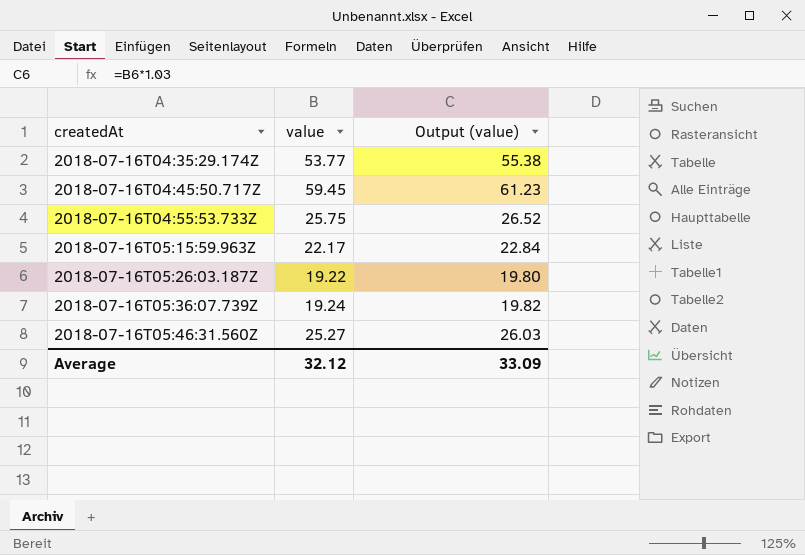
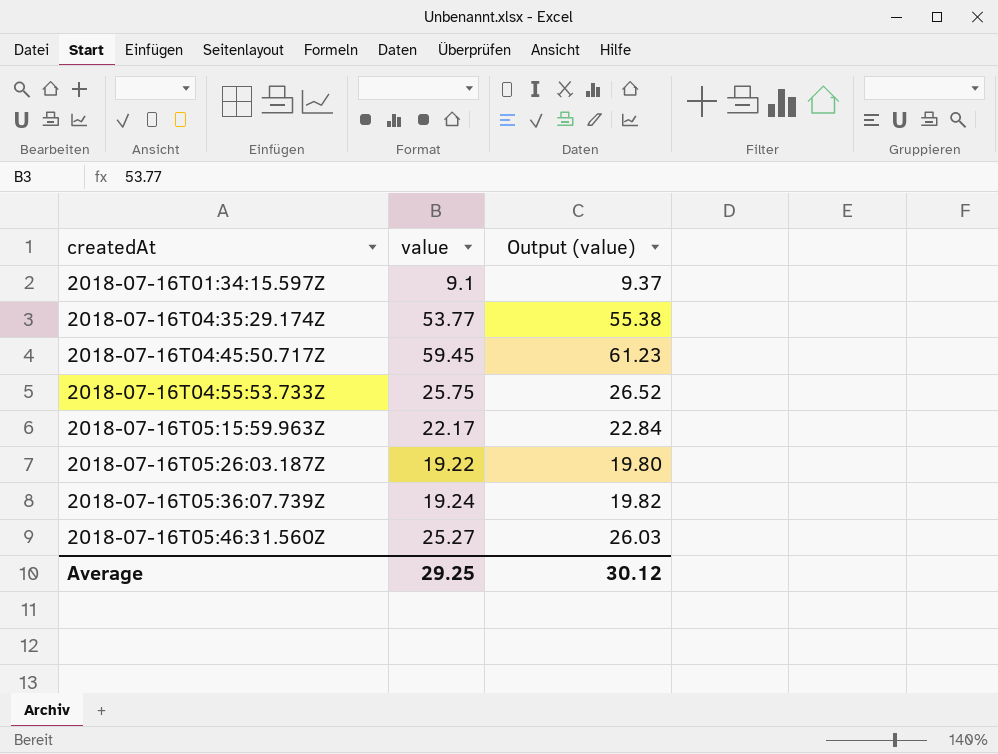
row 2018-07-16T01:34:15.597Z: none -> 9.1 | 9.37
Average | value: 32.12 -> 29.25
Average | Output (value): 33.09 -> 30.12

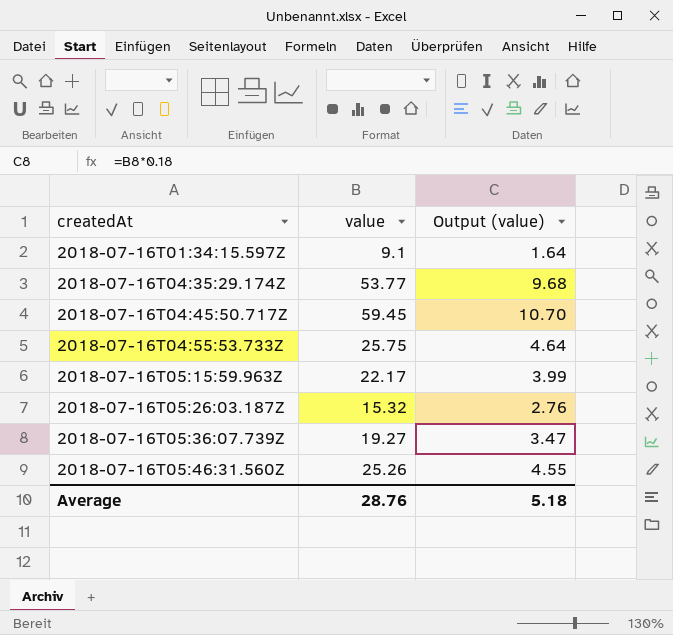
column Output (value) | formula: [value] * 1.03 -> [value] * 0.18
2018-07-16T05:26:03.187Z | value: 19.22 -> 15.32
2018-07-16T05:36:07.739Z | value: 19.24 -> 19.27
2018-07-16T05:46:31.560Z | value: 25.27 -> 25.26
Average | value: 29.25 -> 28.76
Average | Output (value): 30.12 -> 5.18

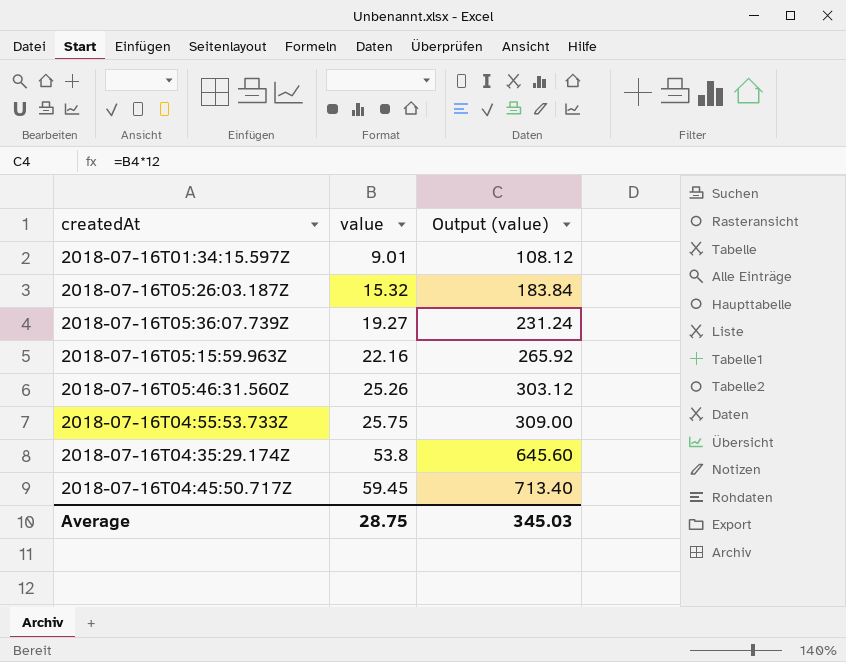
row order: createdAt ascending -> value ascending
column Output (value) | formula: [value] * 0.18 -> [value] * 12
2018-07-16T01:34:15.597Z | value: 9.1 -> 9.01
2018-07-16T05:15:59.963Z | value: 22.17 -> 22.16
2018-07-16T04:35:29.174Z | value: 53.77 -> 53.8
Average | value: 28.76 -> 28.75
Average | Output (value): 5.18 -> 345.03

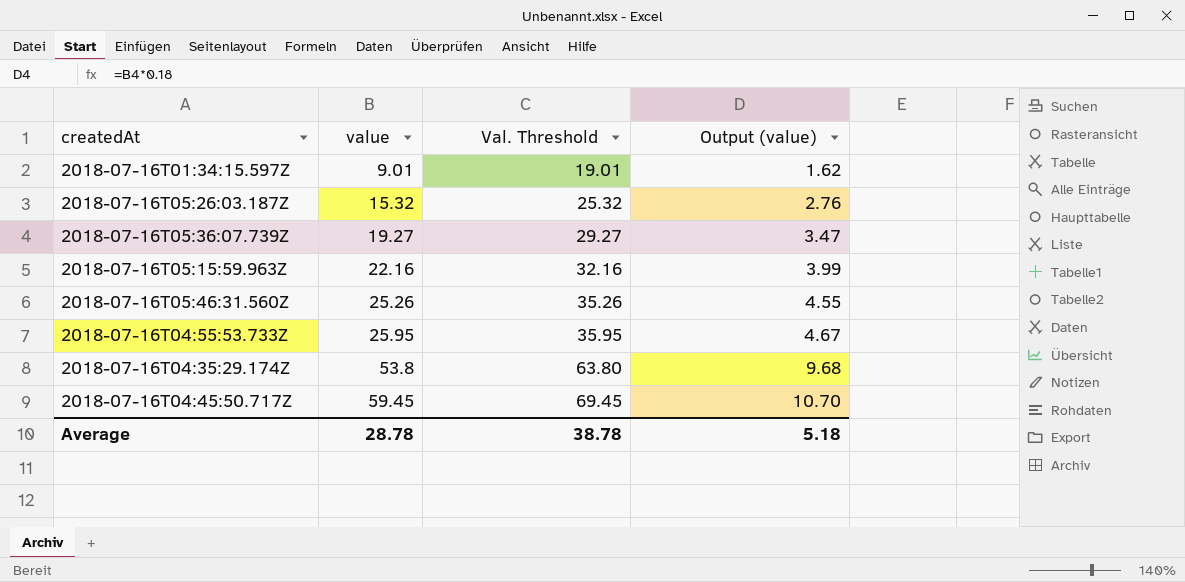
column Val. Threshold | formula: none -> [value] + 10
column Output (value) | formula: [value] * 12 -> [value] * 0.18
2018-07-16T04:55:53.733Z | value: 25.75 -> 25.95
Average | value: 28.75 -> 28.78
Average | Output (value): 345.03 -> 5.18

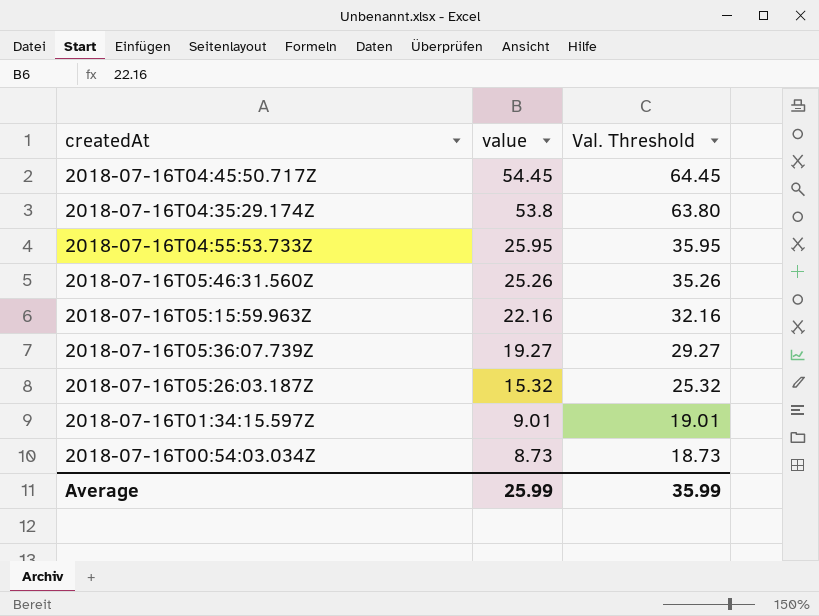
row order: value ascending -> value descending
column Output (value) | formula: [value] * 0.18 -> none
2018-07-16T04:45:50.717Z | value: 59.45 -> 54.45
2018-07-16T04:45:50.717Z | Val. Threshold: 69.45 -> 64.45
row 2018-07-16T00:54:03.034Z: none -> 8.73 | 18.73
Average | value: 28.78 -> 25.99
Average | Val. Threshold: 38.78 -> 35.99

